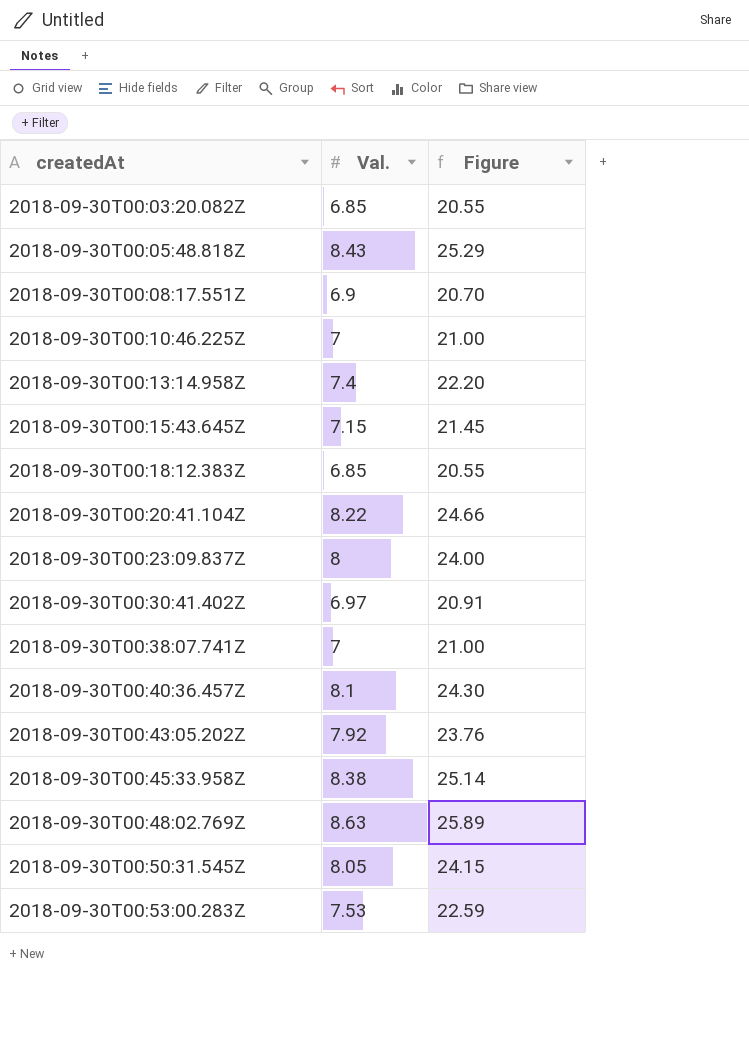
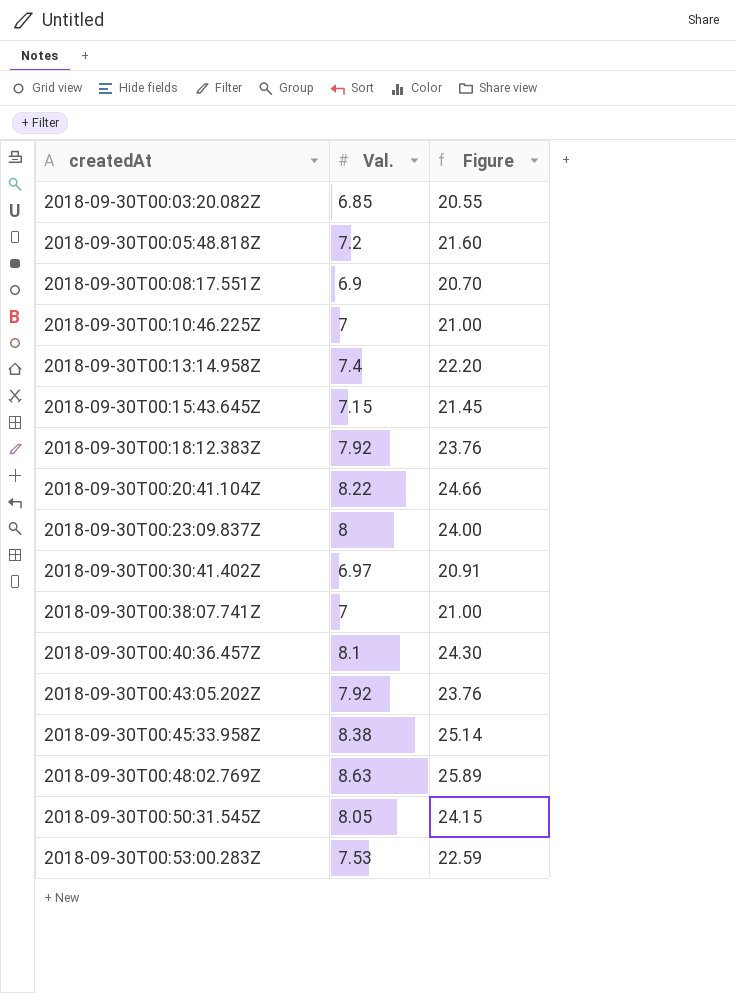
2018-09-30T00:05:48.818Z | Val.: 8.43 -> 7.2
2018-09-30T00:05:48.818Z | Figure: 25.29 -> 21.60
2018-09-30T00:18:12.383Z | Val.: 6.85 -> 7.92
2018-09-30T00:18:12.383Z | Figure: 20.55 -> 23.76

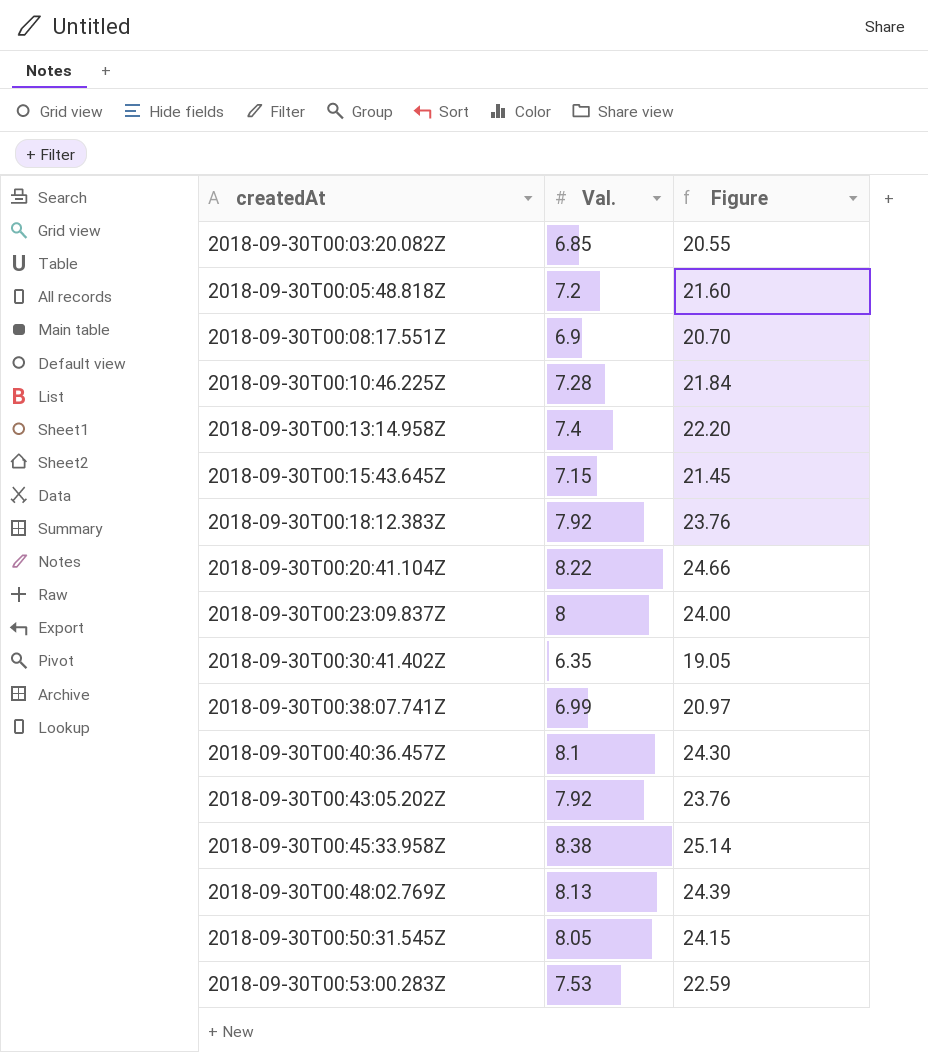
2018-09-30T00:10:46.225Z | Val.: 7 -> 7.28
2018-09-30T00:10:46.225Z | Figure: 21.00 -> 21.84
2018-09-30T00:30:41.402Z | Val.: 6.97 -> 6.35
2018-09-30T00:30:41.402Z | Figure: 20.91 -> 19.05
2018-09-30T00:38:07.741Z | Val.: 7 -> 6.99
2018-09-30T00:38:07.741Z | Figure: 21.00 -> 20.97
2018-09-30T00:48:02.769Z | Val.: 8.63 -> 8.13
2018-09-30T00:48:02.769Z | Figure: 25.89 -> 24.39

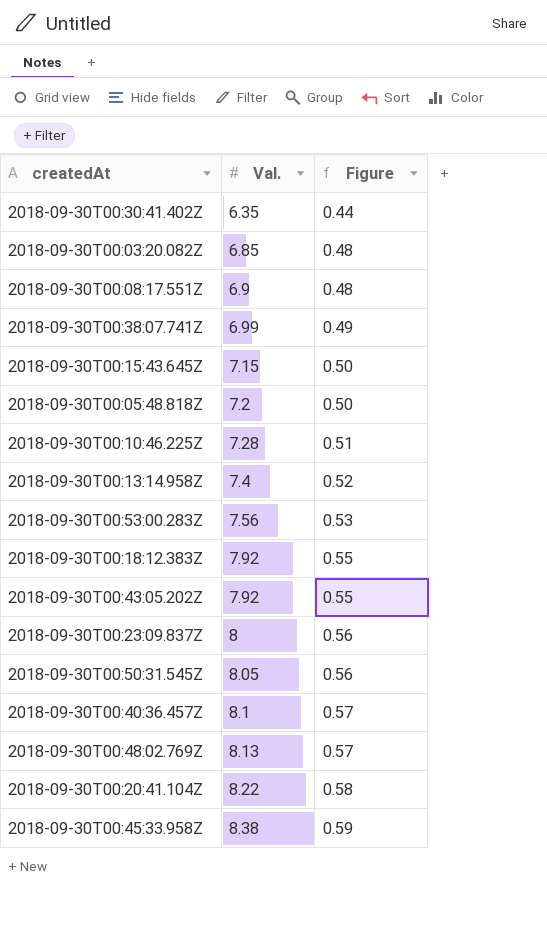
row order: createdAt ascending -> Val. ascending
column Figure | formula: [Val.] * 3 -> [Val.] * 0.07
2018-09-30T00:53:00.283Z | Val.: 7.53 -> 7.56

